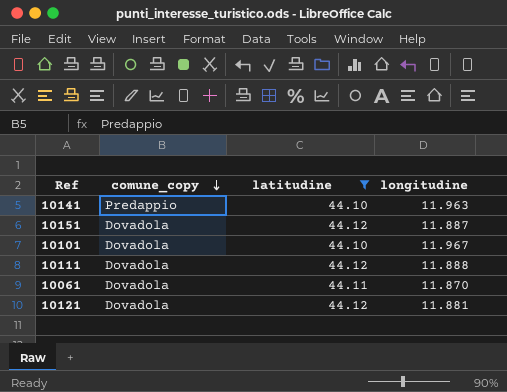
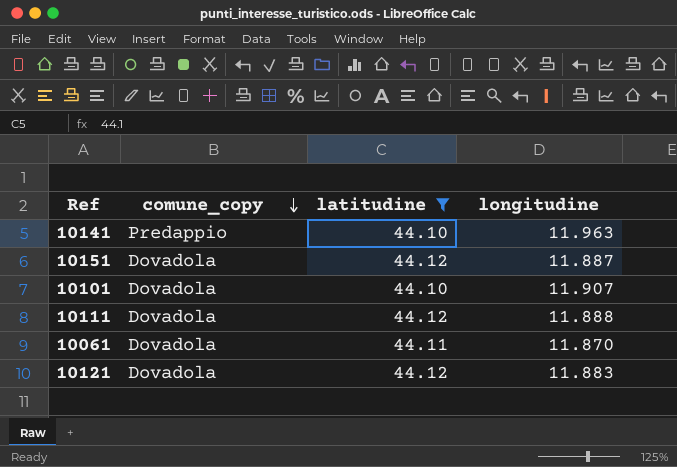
10101 | longitudine: 11.967 -> 11.907
10121 | longitudine: 11.881 -> 11.883

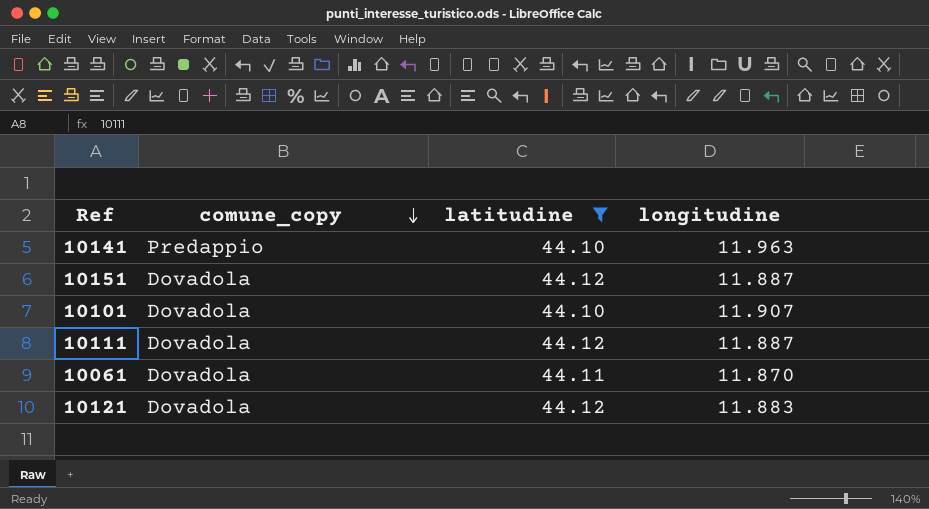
10111 | longitudine: 11.888 -> 11.887

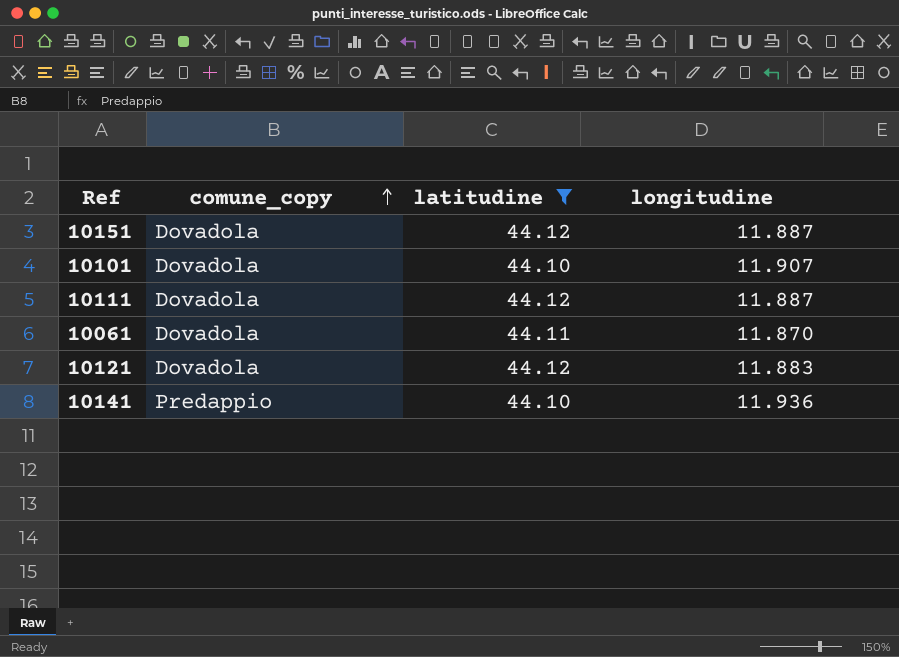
row order: comune_copy descending -> comune_copy ascending
10141 | longitudine: 11.963 -> 11.936

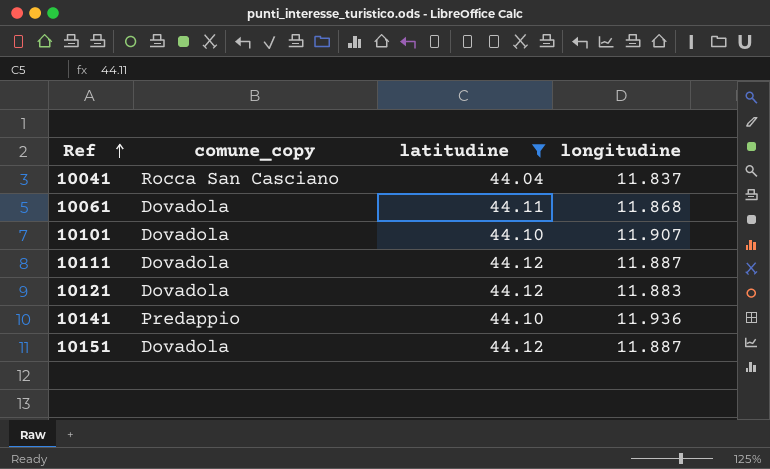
row order: comune_copy ascending -> Ref ascending
row 10041: none -> Rocca San Casciano | 44.04 | 11.837
10061 | longitudine: 11.870 -> 11.868

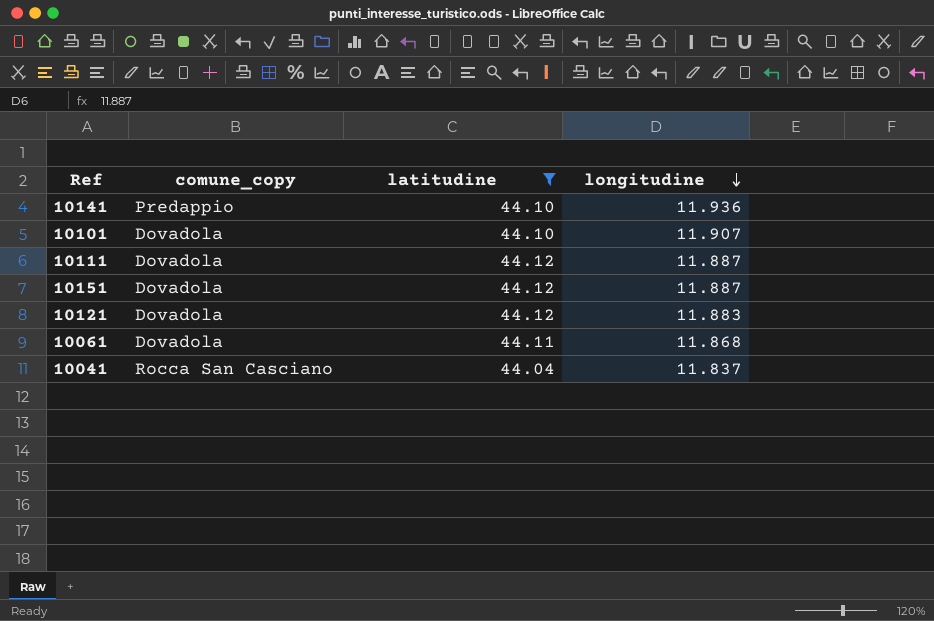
row order: Ref ascending -> longitudine descending

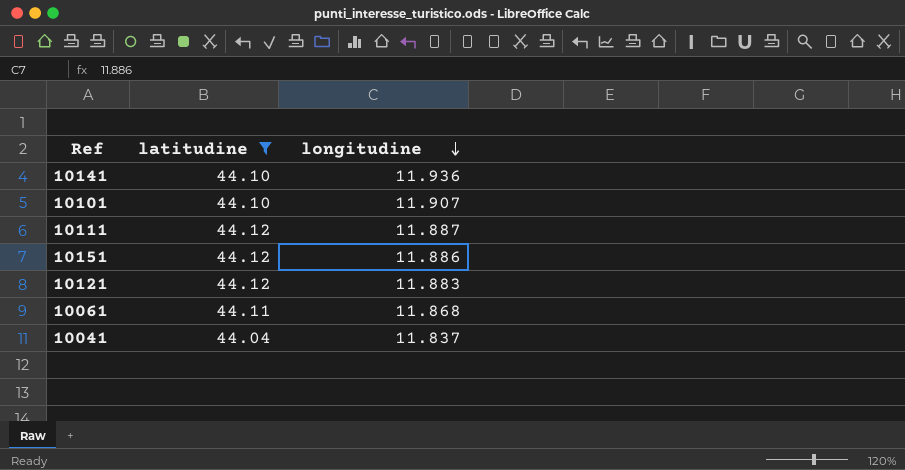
column comune_copy | position: 2 -> none
10151 | longitudine: 11.887 -> 11.886

